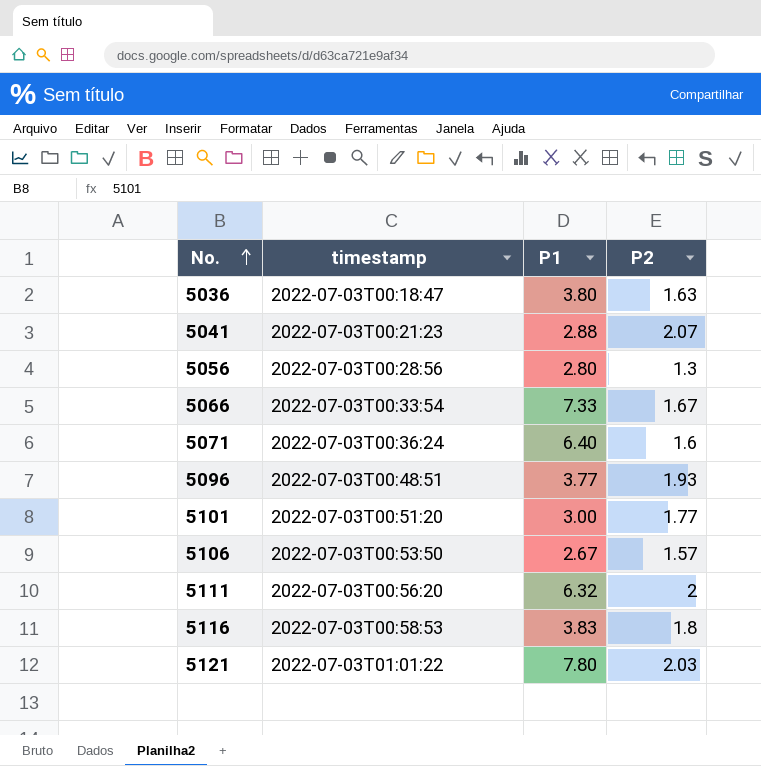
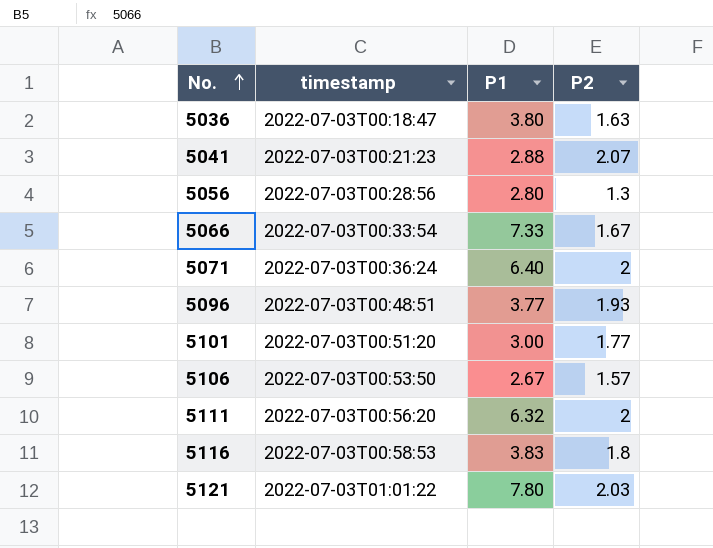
5071 | P2: 1.6 -> 2

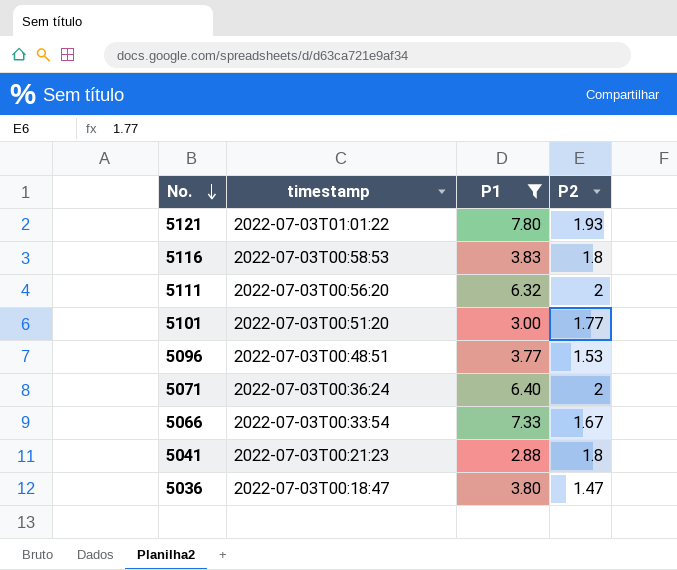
filter: none -> P1 >= 2.88
row order: No. ascending -> No. descending
5121 | P2: 2.03 -> 1.93
5096 | P2: 1.93 -> 1.53
5041 | P2: 2.07 -> 1.8
5036 | P2: 1.63 -> 1.47

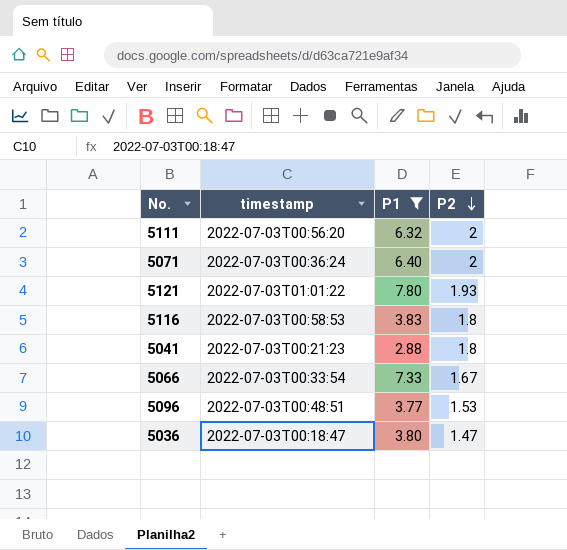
row order: No. descending -> P2 descending
row 5101: 2022-07-03T00:51:20 | 3.00 | 1.77 -> none

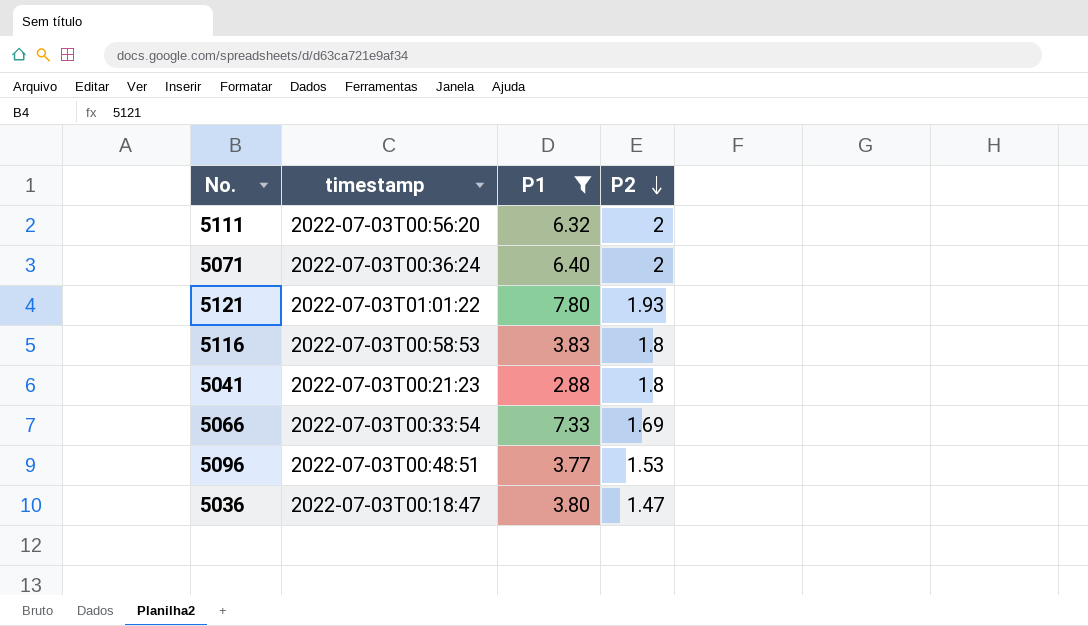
5066 | P2: 1.67 -> 1.69

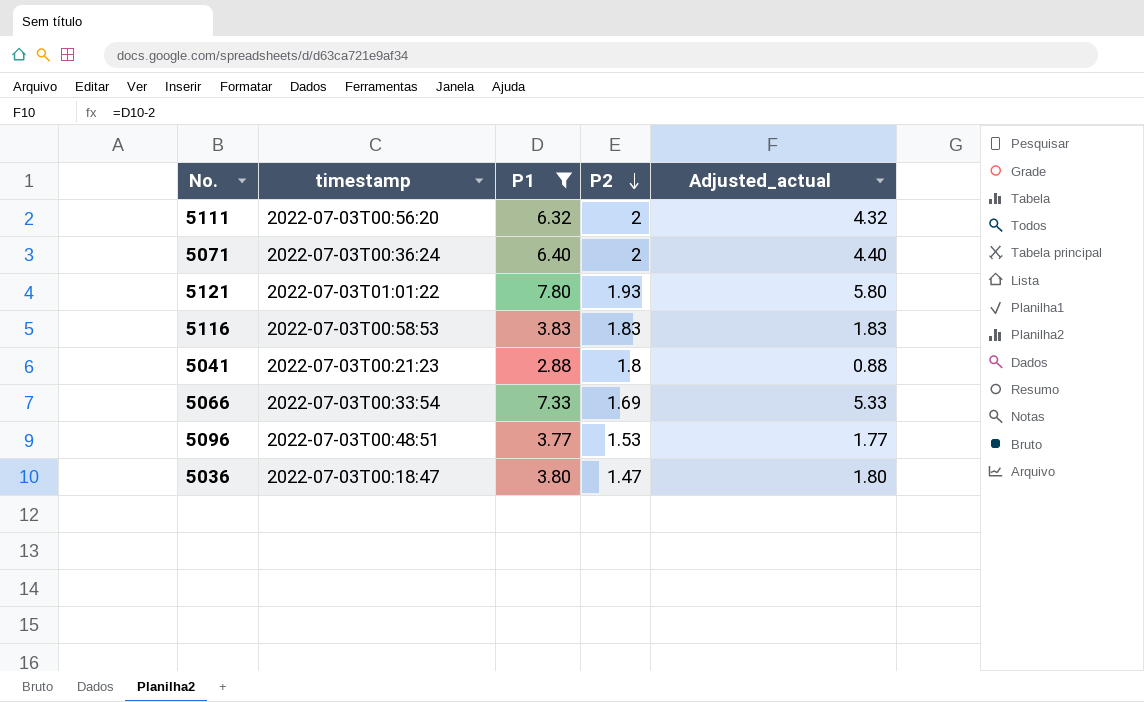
column Adjusted_actual | formula: none -> [P1] - 2
5116 | P2: 1.8 -> 1.83

